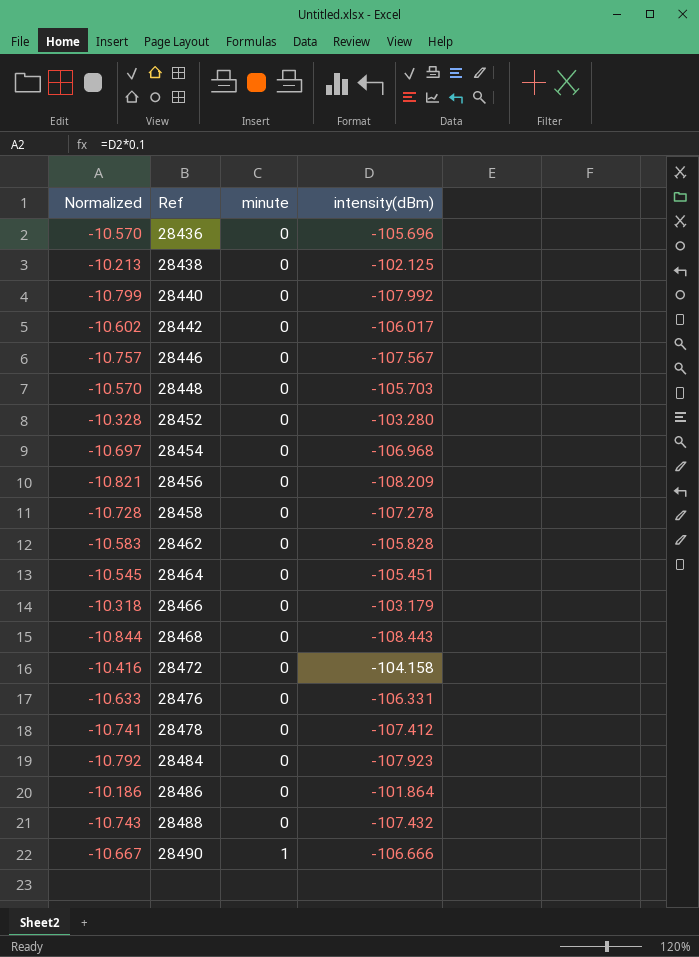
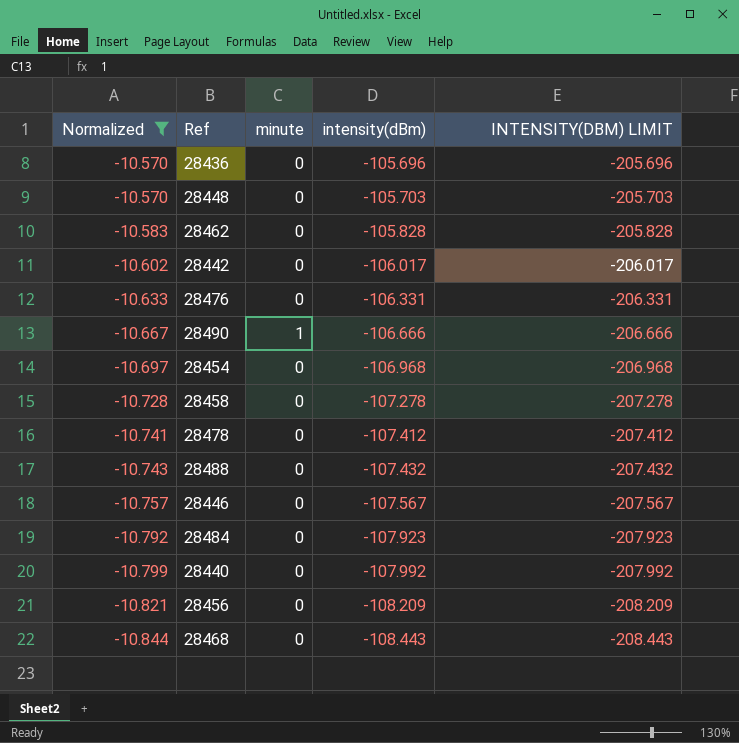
filter: none -> Normalized <= -10.570
row order: Ref ascending -> Normalized descending
column INTENSITY(DBM) LIMIT | formula: none -> [intensity(dBm)] - 100

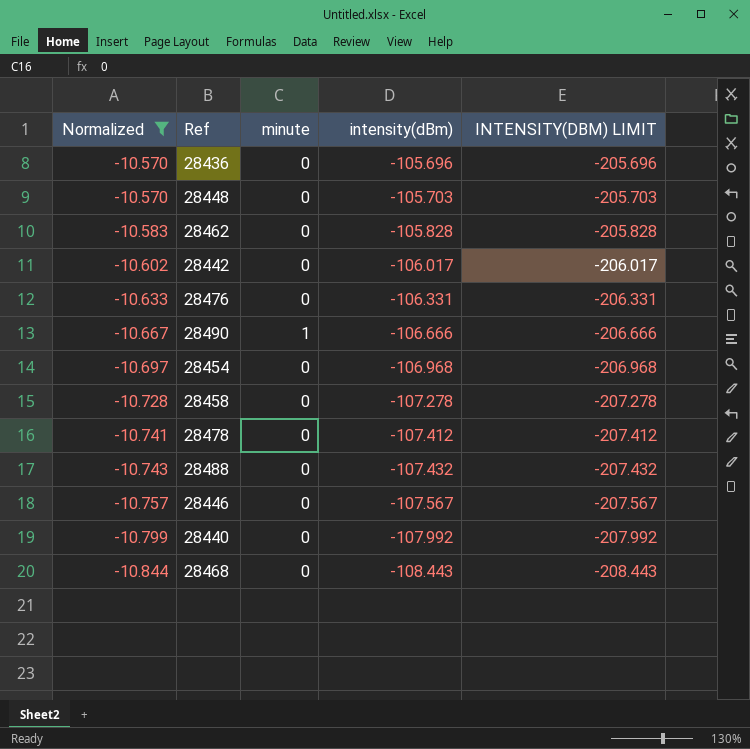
row 28484: -10.792 | 0 | -107.923 | -207.923 -> none
row 28456: -10.821 | 0 | -108.209 | -208.209 -> none

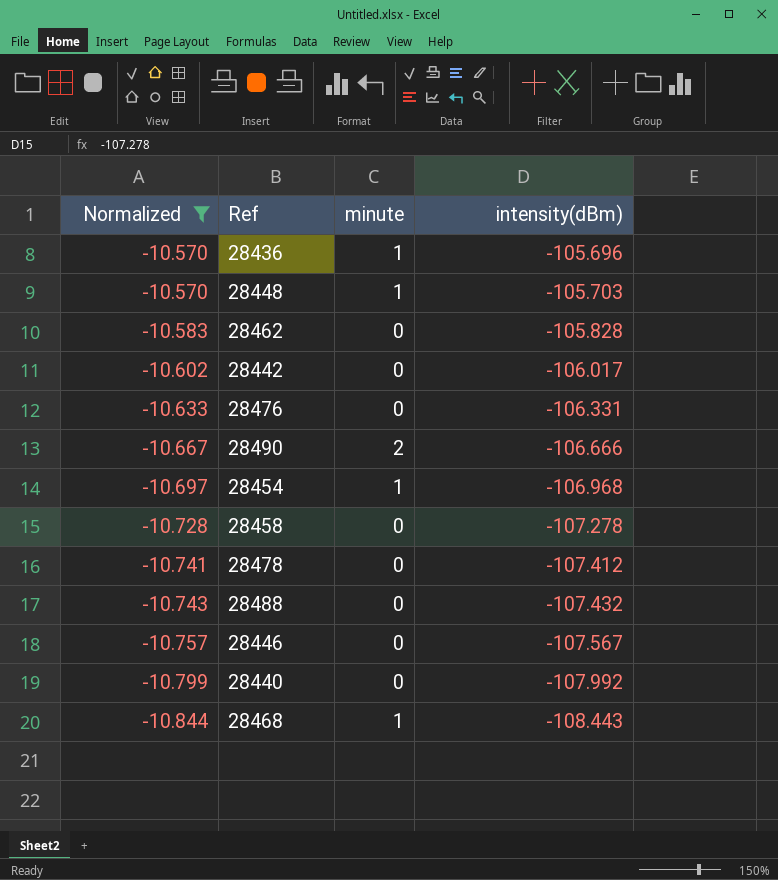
column INTENSITY(DBM) LIMIT | formula: [intensity(dBm)] - 100 -> none
28436 | minute: 0 -> 1
28448 | minute: 0 -> 1
28490 | minute: 1 -> 2
28454 | minute: 0 -> 1
28468 | minute: 0 -> 1

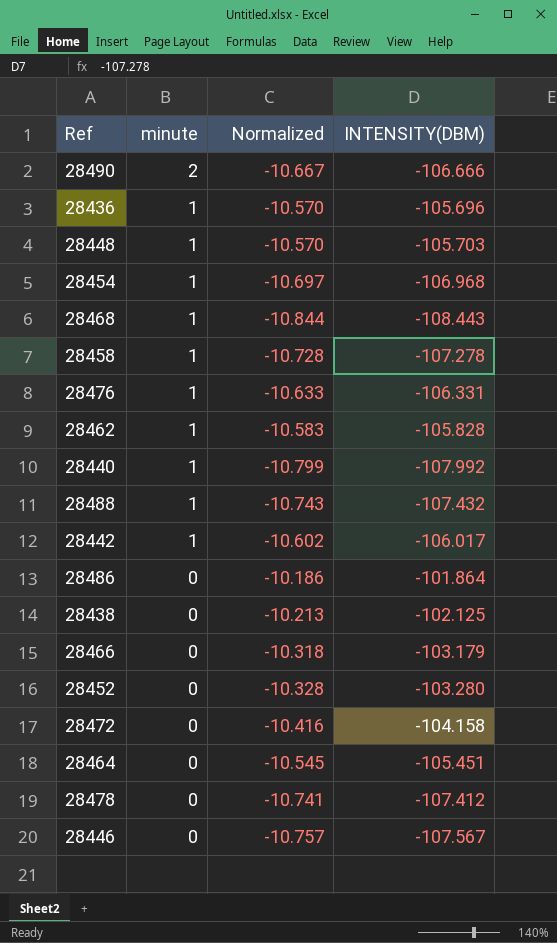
filter: Normalized <= -10.570 -> none
row order: Normalized descending -> minute descending
column Normalized | position: 1 -> 3
column name: intensity(dBm) -> INTENSITY(DBM)
28458 | minute: 0 -> 1
28476 | minute: 0 -> 1
28462 | minute: 0 -> 1
28440 | minute: 0 -> 1
28488 | minute: 0 -> 1
28442 | minute: 0 -> 1

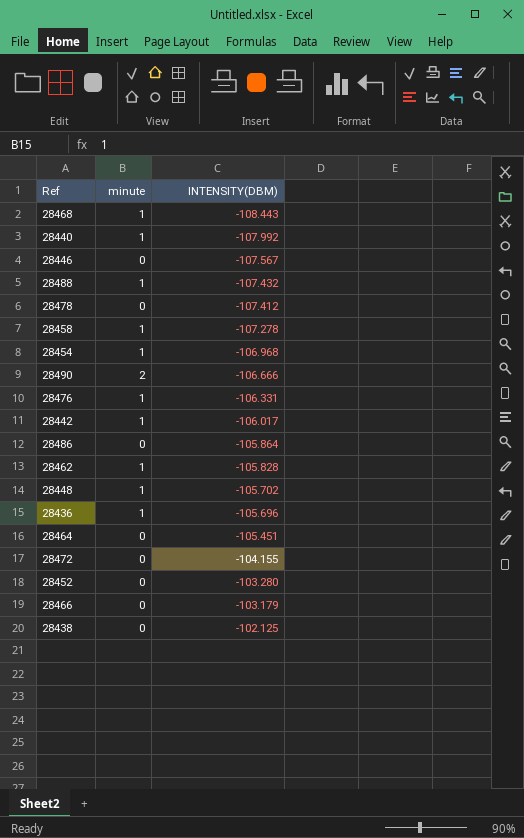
row order: minute descending -> INTENSITY(DBM) ascending
column Normalized | formula: [INTENSITY(DBM)] * 0.1 -> none
28486 | INTENSITY(DBM): -101.864 -> -105.864
28448 | INTENSITY(DBM): -105.703 -> -105.702
28472 | INTENSITY(DBM): -104.158 -> -104.155

